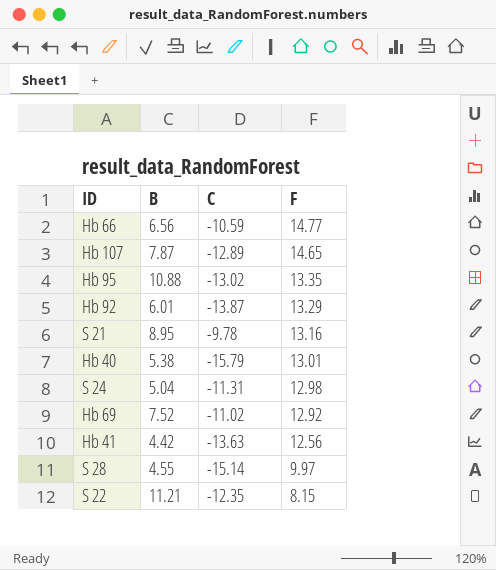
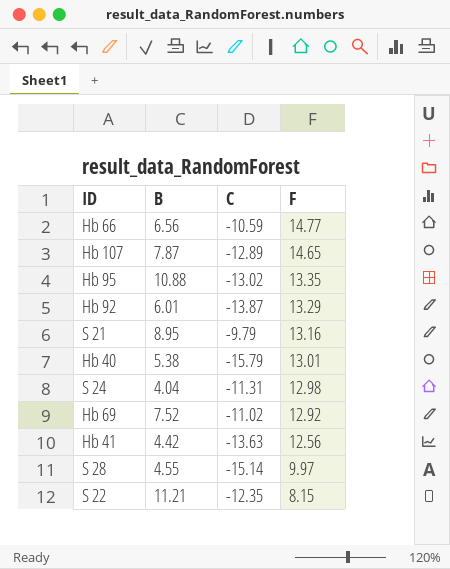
S 21 | C: -9.78 -> -9.79
S 24 | B: 5.04 -> 4.04

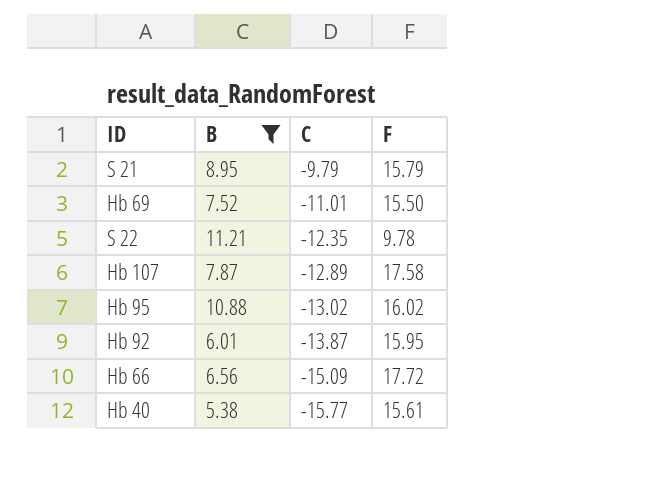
filter: none -> B >= 5.38
row order: F descending -> C descending
S 21 | F: 13.16 -> 15.79
Hb 69 | C: -11.02 -> -11.01
Hb 69 | F: 12.92 -> 15.50
S 22 | F: 8.15 -> 9.78
Hb 107 | F: 14.65 -> 17.58
Hb 95 | F: 13.35 -> 16.02
Hb 92 | F: 13.29 -> 15.95
Hb 66 | C: -10.59 -> -15.09
Hb 66 | F: 14.77 -> 17.72
Hb 40 | C: -15.79 -> -15.77
Hb 40 | F: 13.01 -> 15.61

